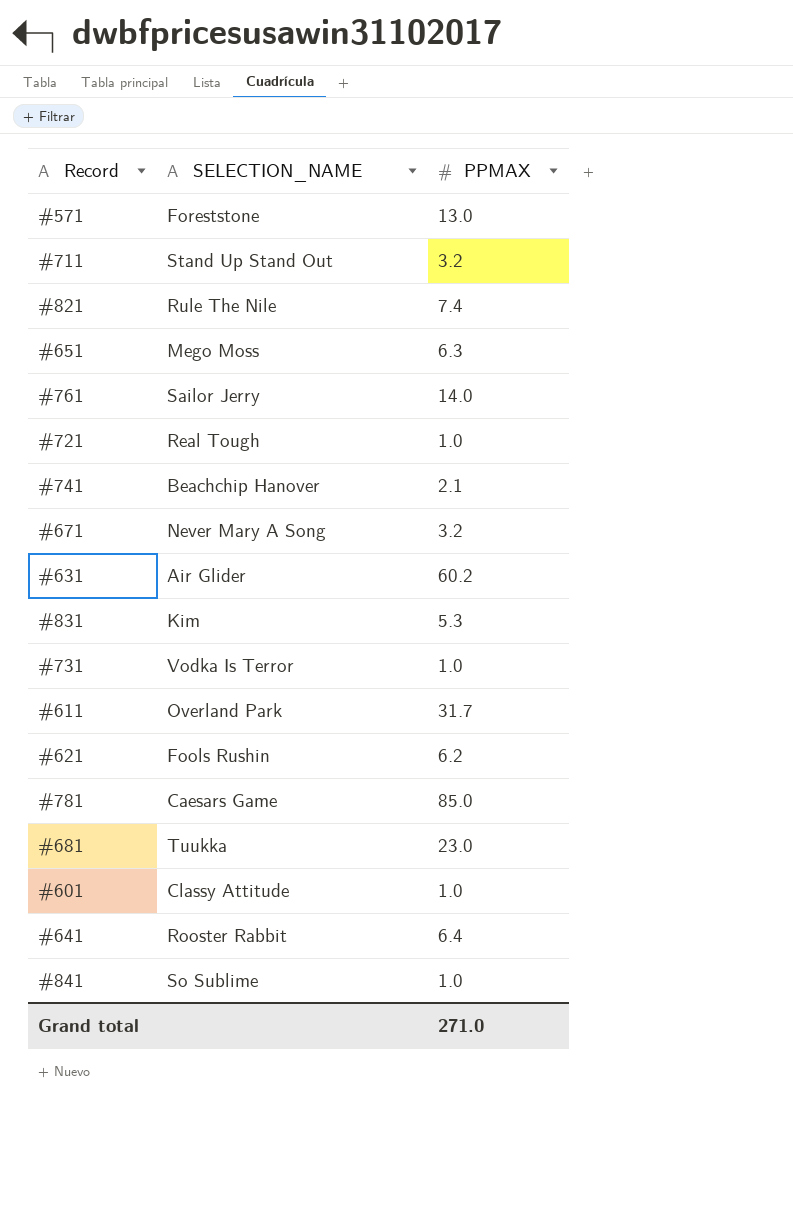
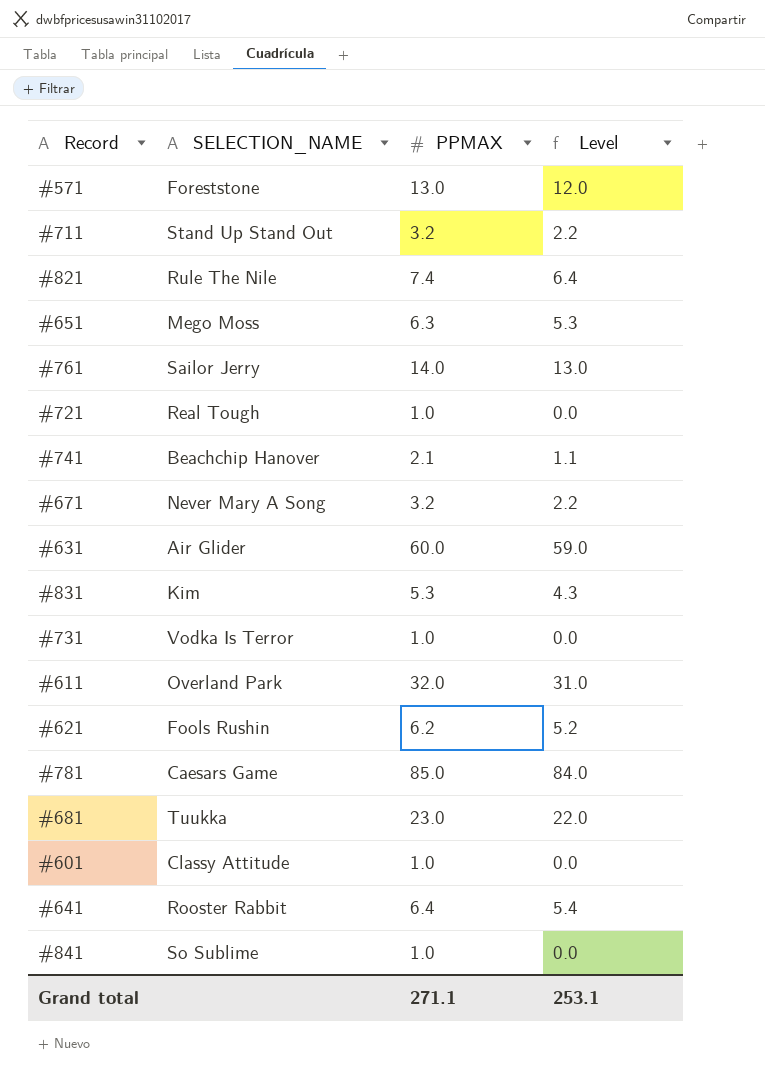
column Level | formula: none -> [PPMAX] - 1
#631 | PPMAX: 60.2 -> 60.0
#611 | PPMAX: 31.7 -> 32.0
Grand total | PPMAX: 271.0 -> 271.1

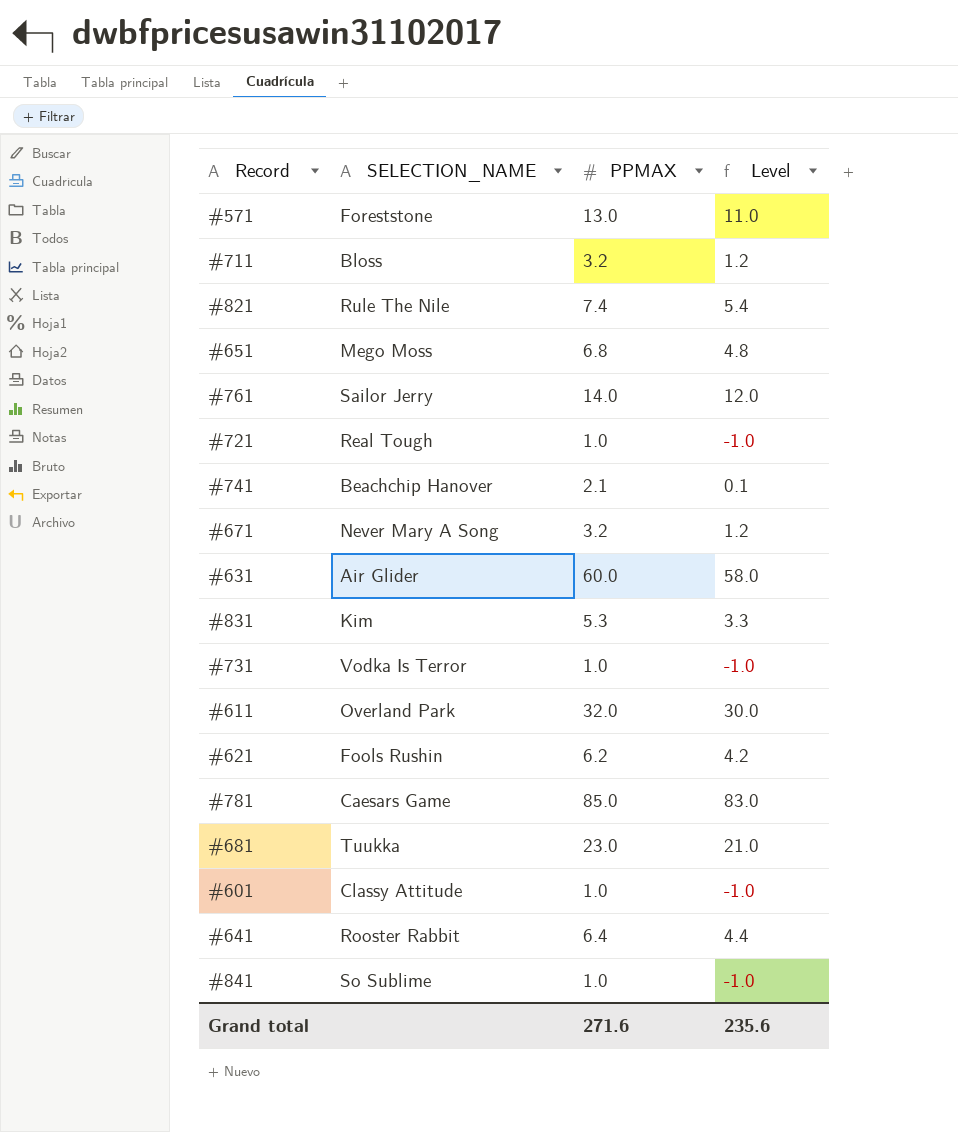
column Level | formula: [PPMAX] - 1 -> [PPMAX] - 2
#711 | SELECTION_NAME: Stand Up Stand Out -> Bloss
#651 | PPMAX: 6.3 -> 6.8
Grand total | PPMAX: 271.1 -> 271.6
Grand total | Level: 253.1 -> 235.6

